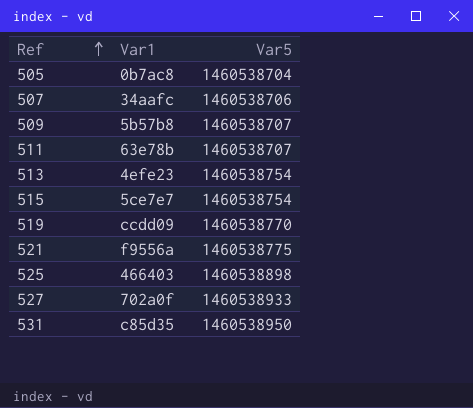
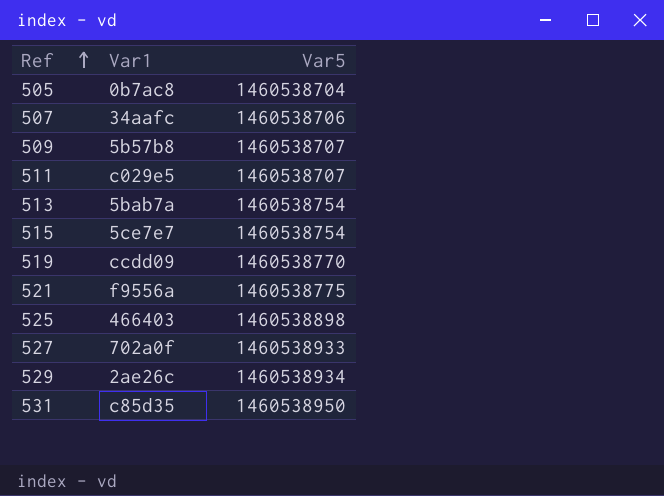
511 | Var1: 63e78b -> c029e5
513 | Var1: 4efe23 -> 5bab7a
row 529: none -> 2ae26c | 1460538934

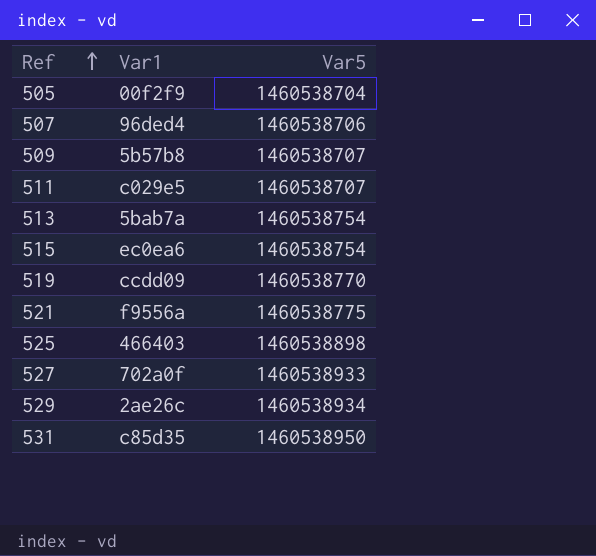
505 | Var1: 0b7ac8 -> 00f2f9
507 | Var1: 34aafc -> 96ded4
515 | Var1: 5ce7e7 -> ec0ea6

